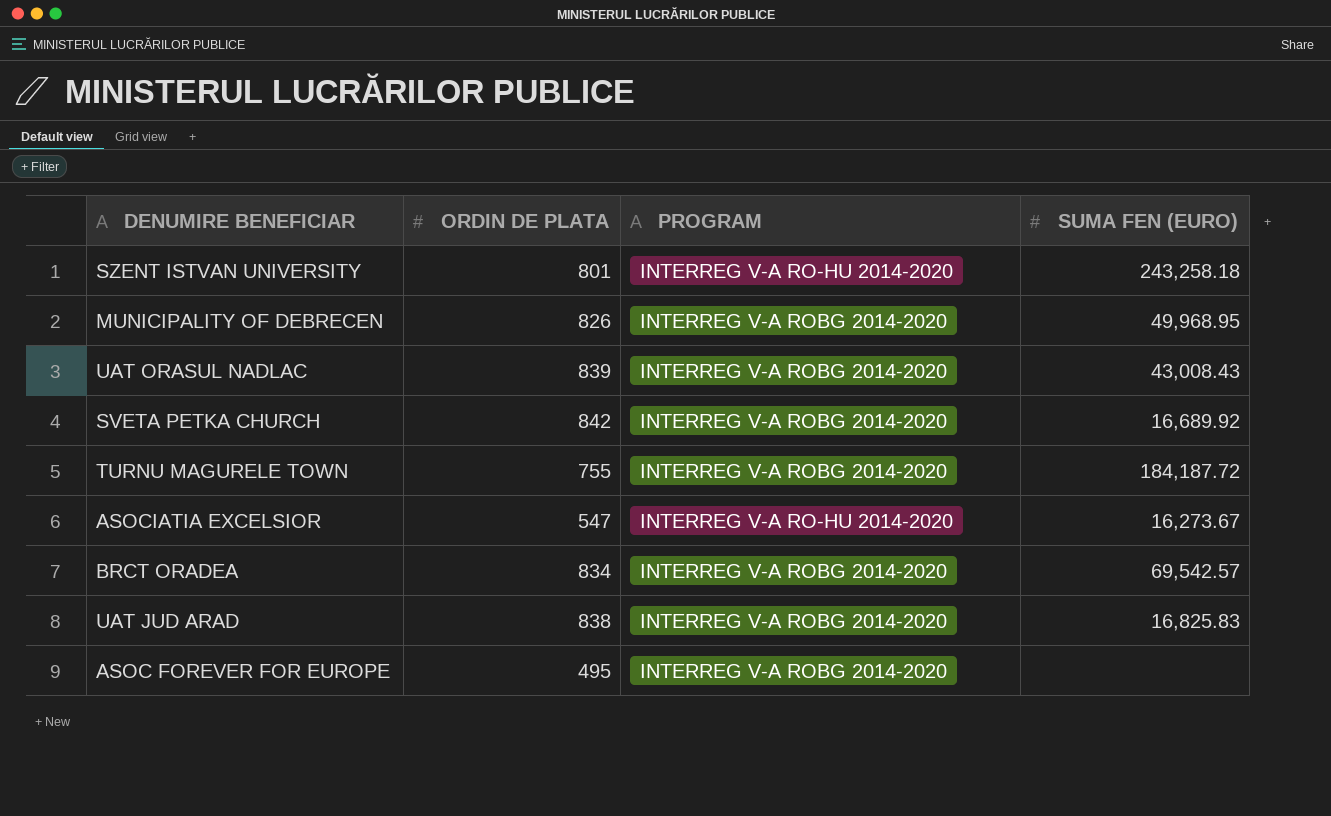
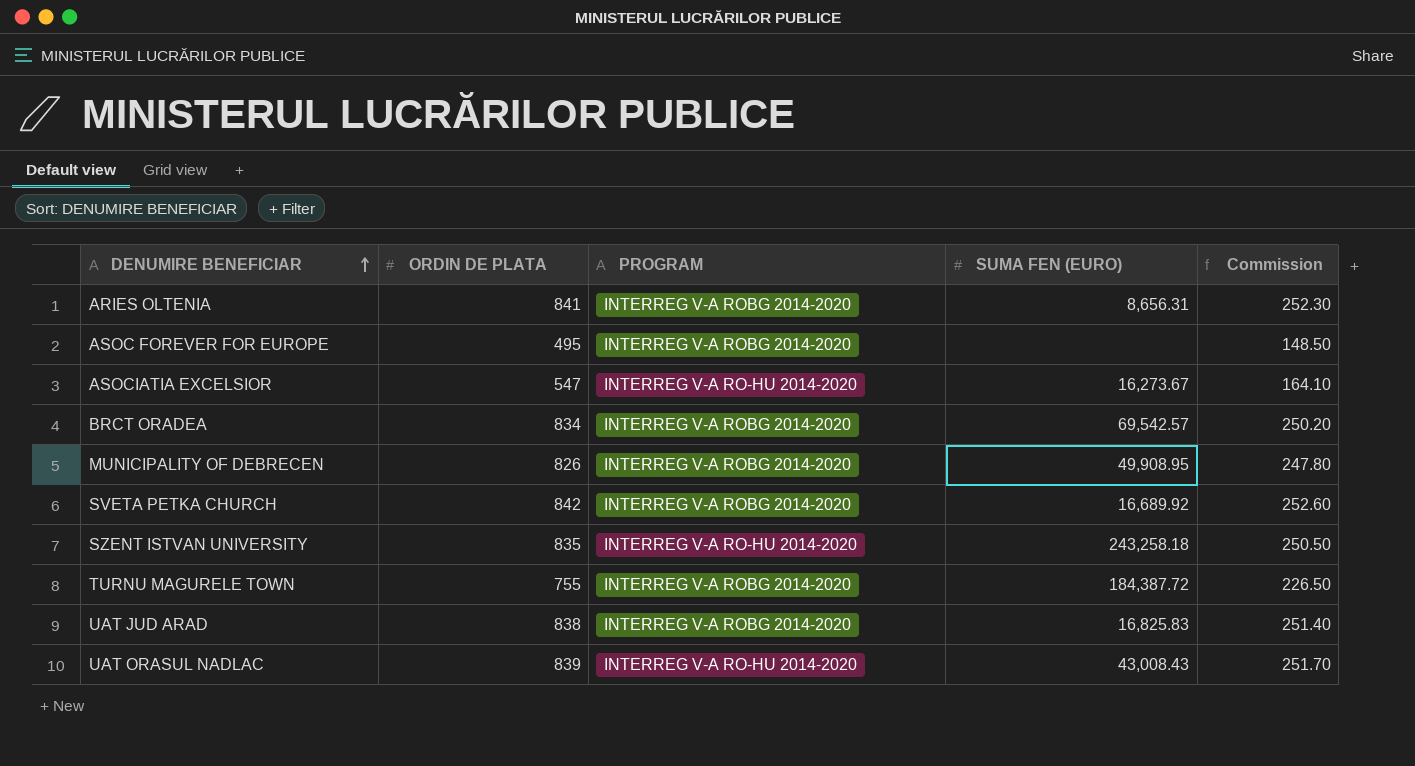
row order: none -> DENUMIRE BENEFICIAR ascending
column Commission | formula: none -> [ORDIN DE PLATA] * 0.3
row ARIES OLTENIA: none -> 841 | INTERREG V-A ROBG 2014-2020 | 8,656.31 | 252.30
MUNICIPALITY OF DEBRECEN | SUMA FEN (EURO): 49,968.95 -> 49,908.95
SZENT ISTVAN UNIVERSITY | ORDIN DE PLATA: 801 -> 835
TURNU MAGURELE TOWN | SUMA FEN (EURO): 184,187.72 -> 184,387.72
UAT ORASUL NADLAC | PROGRAM: INTERREG V-A ROBG 2014-2020 -> INTERREG V-A RO-HU 2014-2020

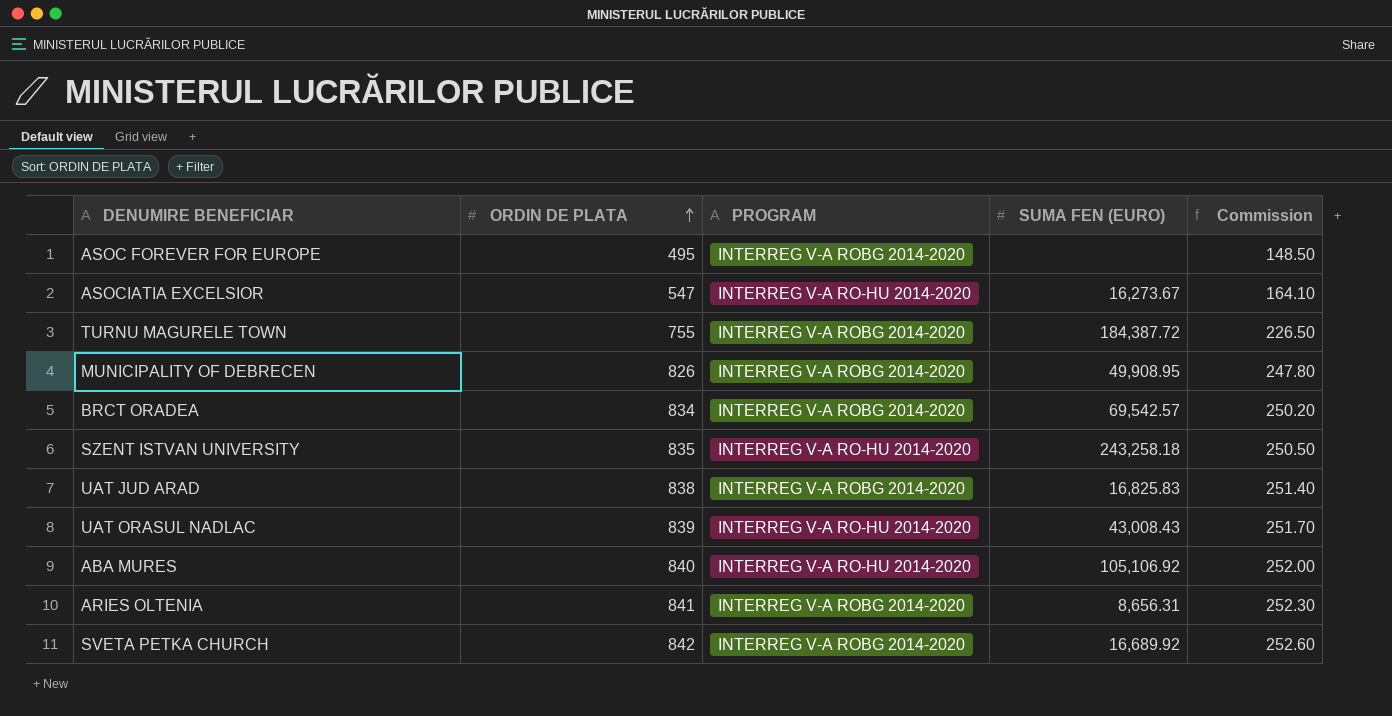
row order: DENUMIRE BENEFICIAR ascending -> ORDIN DE PLATA ascending
row ABA MURES: none -> 840 | INTERREG V-A RO-HU 2014-2020 | 105,106.92 | 252.00

